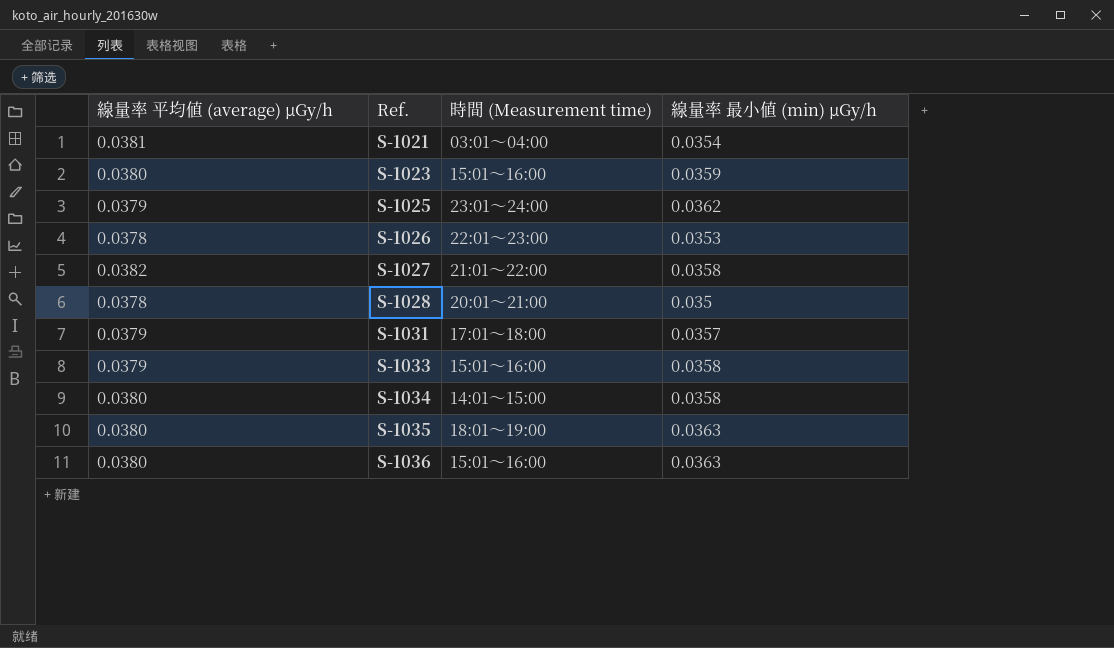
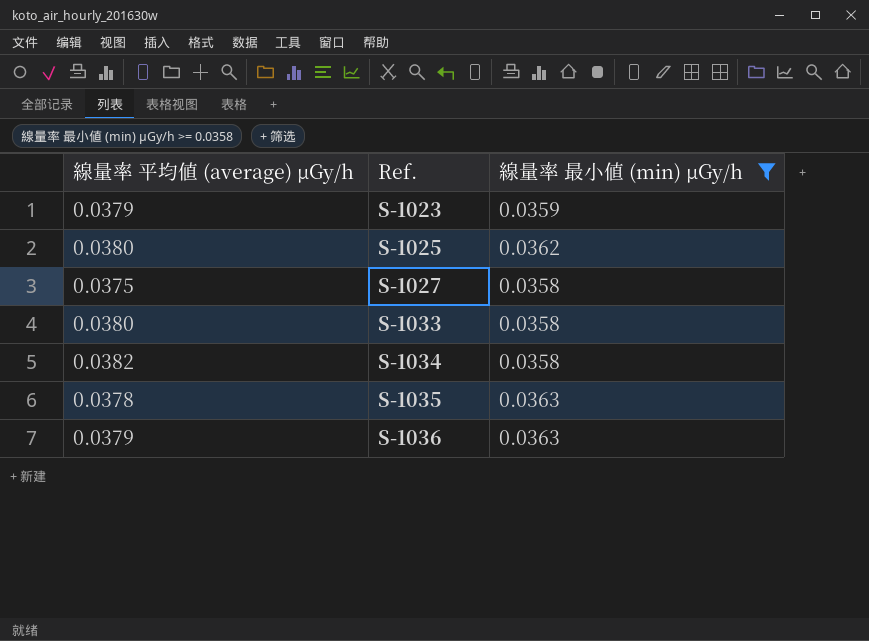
filter: none -> 線量率 最小値 (min) μGy/h >= 0.0358
column 時間 (Measurement time) | position: 3 -> none
S-1023 | 線量率 平均値 (average) μGy/h: 0.0380 -> 0.0379
S-1025 | 線量率 平均値 (average) μGy/h: 0.0379 -> 0.0380
S-1027 | 線量率 平均値 (average) μGy/h: 0.0382 -> 0.0375
S-1033 | 線量率 平均値 (average) μGy/h: 0.0379 -> 0.0380
S-1034 | 線量率 平均値 (average) μGy/h: 0.0380 -> 0.0382
S-1035 | 線量率 平均値 (average) μGy/h: 0.0380 -> 0.0378
S-1036 | 線量率 平均値 (average) μGy/h: 0.0380 -> 0.0379

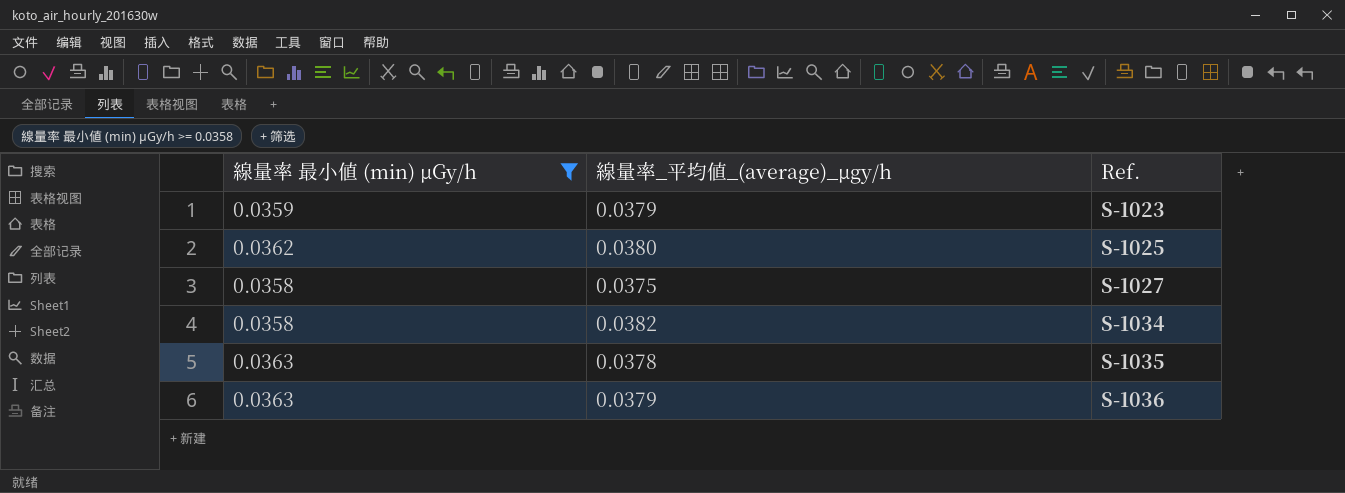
column 線量率 最小値 (min) μGy/h | position: 3 -> 1
column name: 線量率 平均値 (average) μGy/h -> 線量率_平均値_(average)_μgy/h
row S-1033: 0.0380 | 0.0358 -> none

